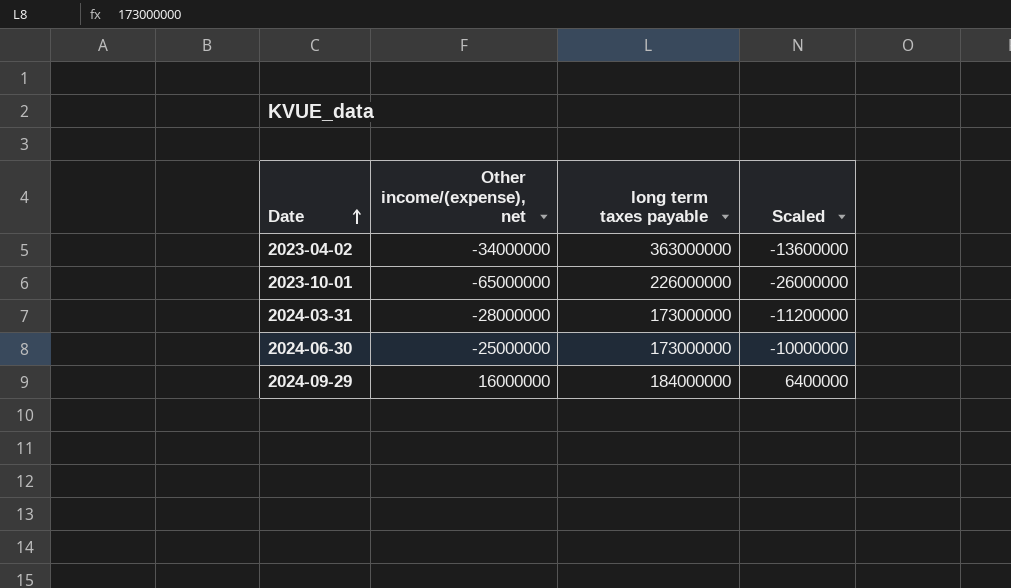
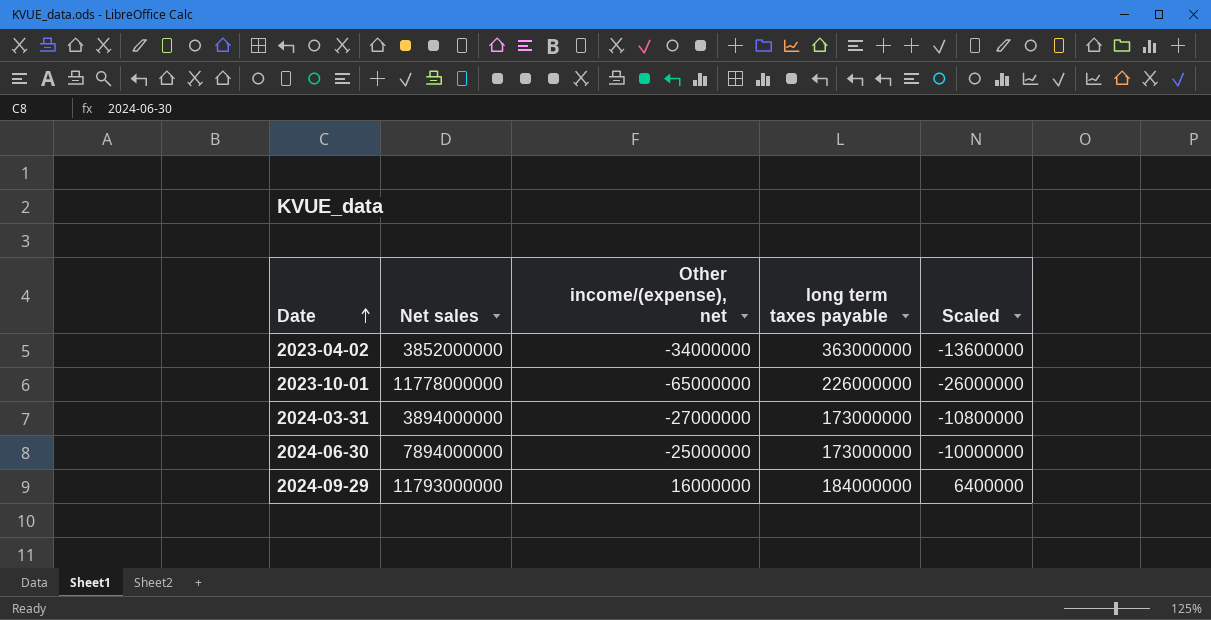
column Net sales | position: none -> 2
2024-03-31 | Other income/(expense), net: -28000000 -> -27000000
2024-03-31 | Scaled: -11200000 -> -10800000

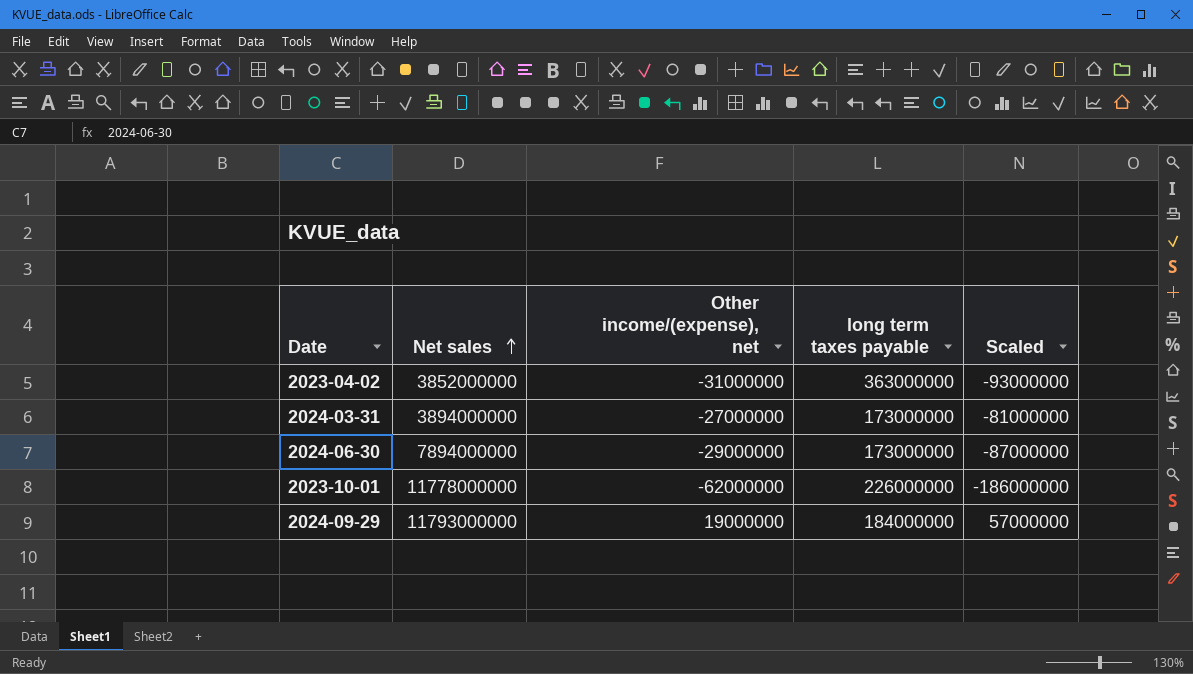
row order: Date ascending -> Net sales ascending
column Scaled | formula: [Other income/(expense), net] * 0.4 -> [Other income/(expense), net] * 3
2023-04-02 | Other income/(expense), net: -34000000 -> -31000000
2024-06-30 | Other income/(expense), net: -25000000 -> -29000000
2023-10-01 | Other income/(expense), net: -65000000 -> -62000000
2024-09-29 | Other income/(expense), net: 16000000 -> 19000000

